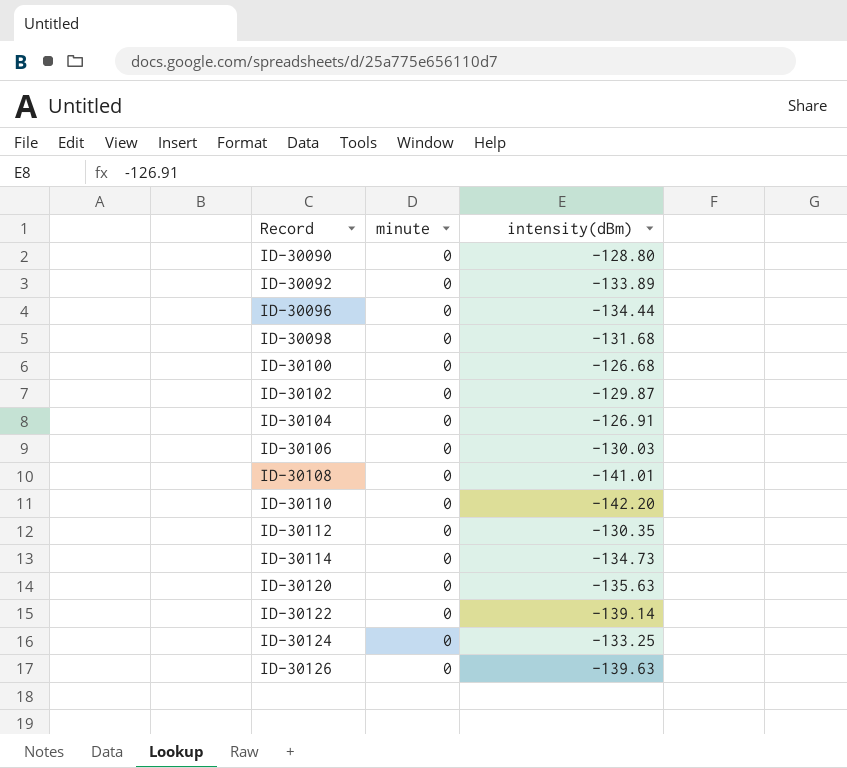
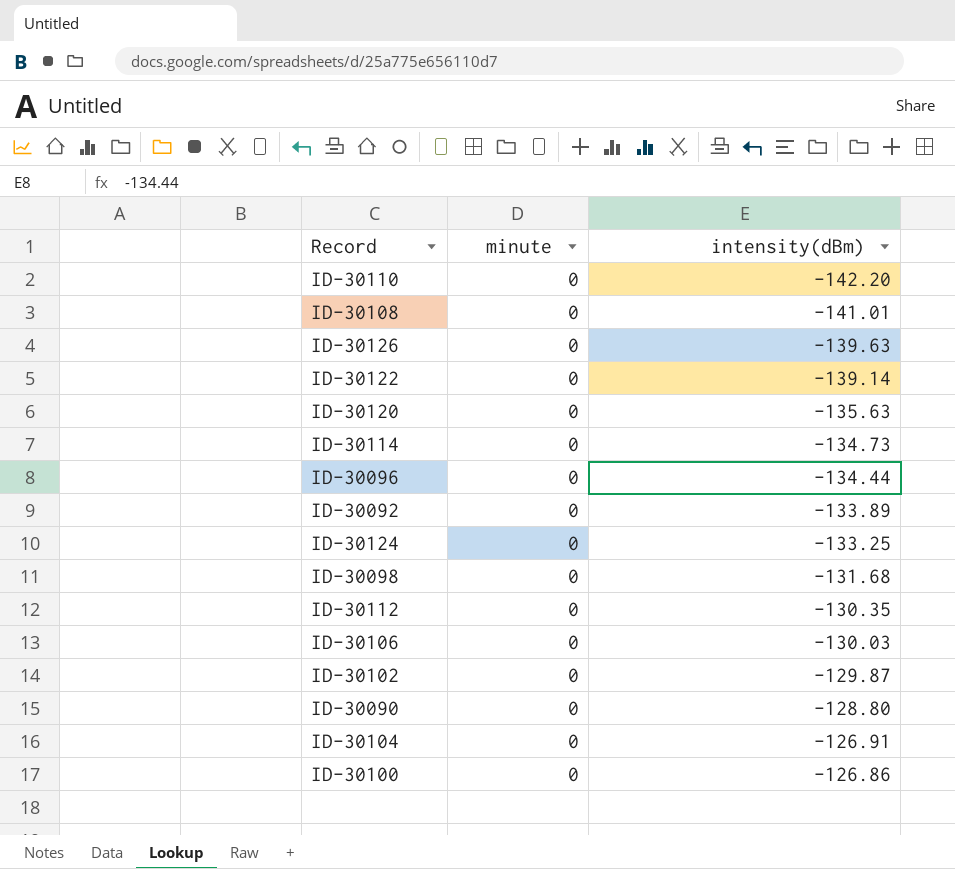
row order: Record ascending -> intensity(dBm) ascending
ID-30100 | intensity(dBm): -126.68 -> -126.86

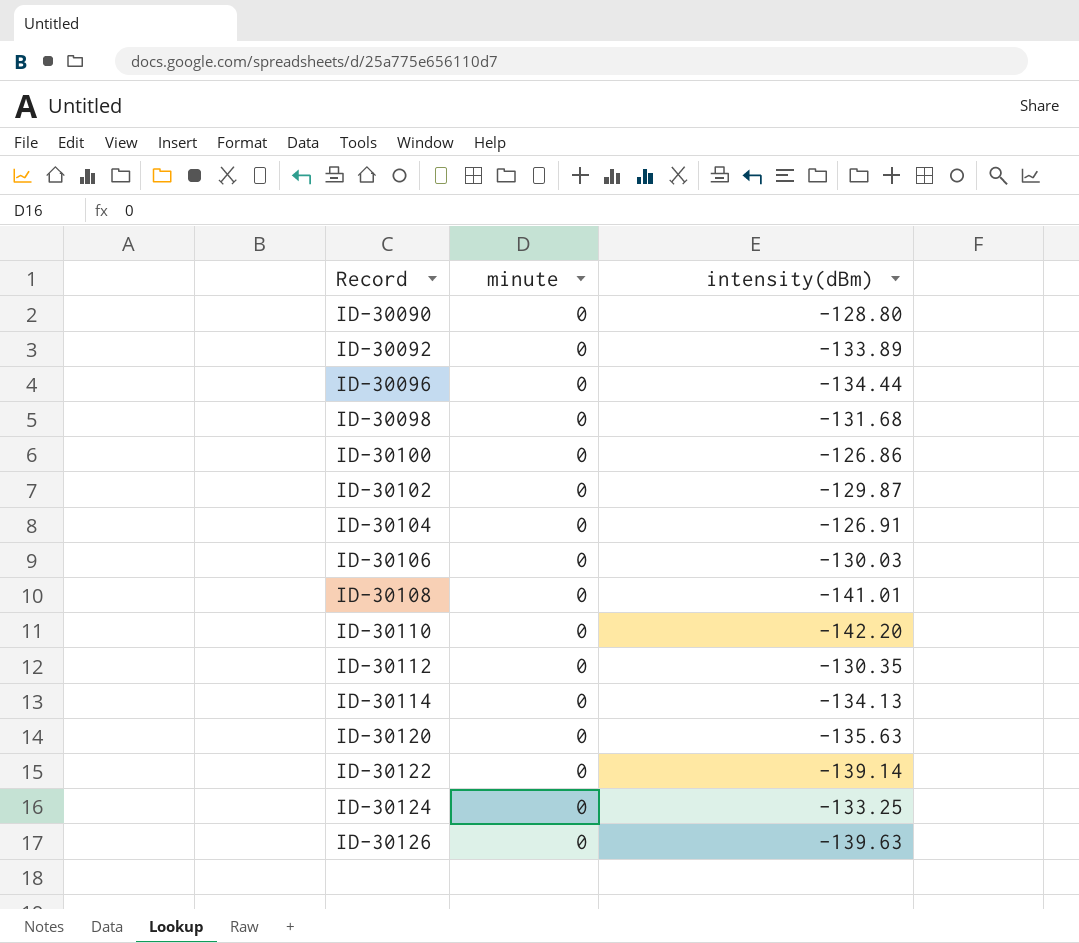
row order: intensity(dBm) ascending -> Record ascending
ID-30114 | intensity(dBm): -134.73 -> -134.13

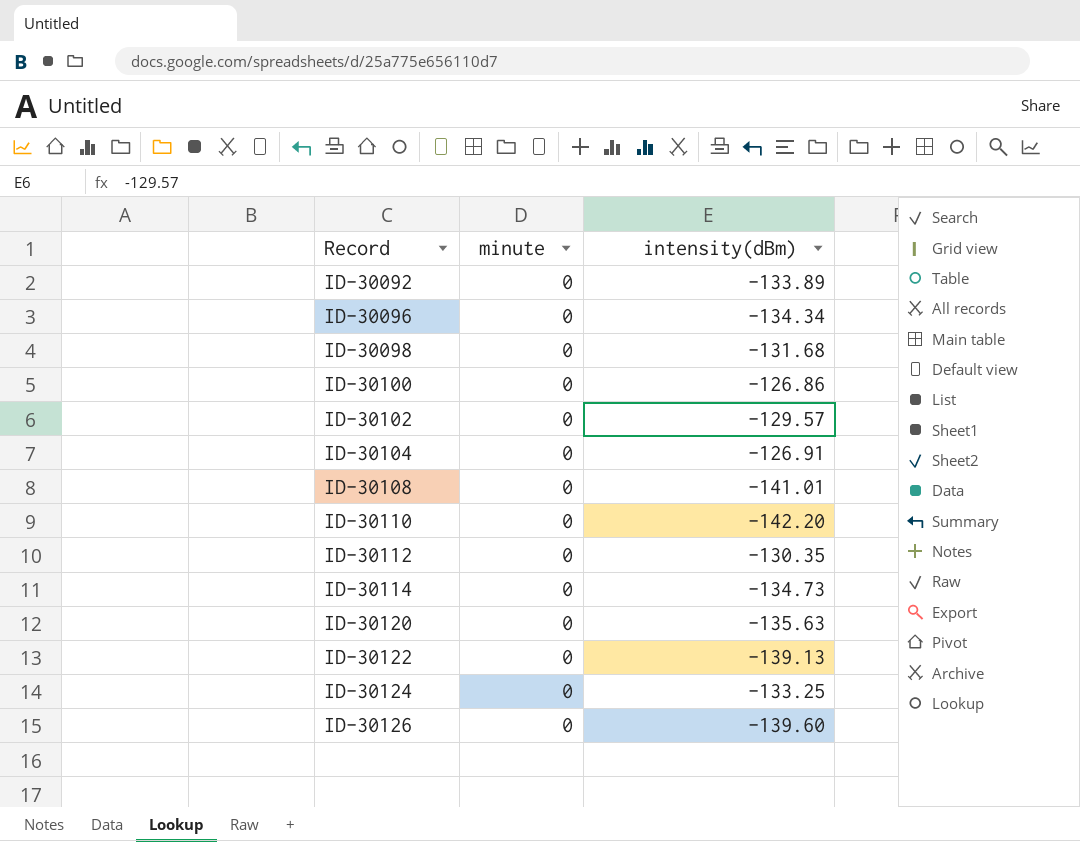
row ID-30090: 0 | -128.80 -> none
row ID-30106: 0 | -130.03 -> none
ID-30096 | intensity(dBm): -134.44 -> -134.34
ID-30102 | intensity(dBm): -129.87 -> -129.57
ID-30114 | intensity(dBm): -134.13 -> -134.73
ID-30122 | intensity(dBm): -139.14 -> -139.13
ID-30126 | intensity(dBm): -139.63 -> -139.60

